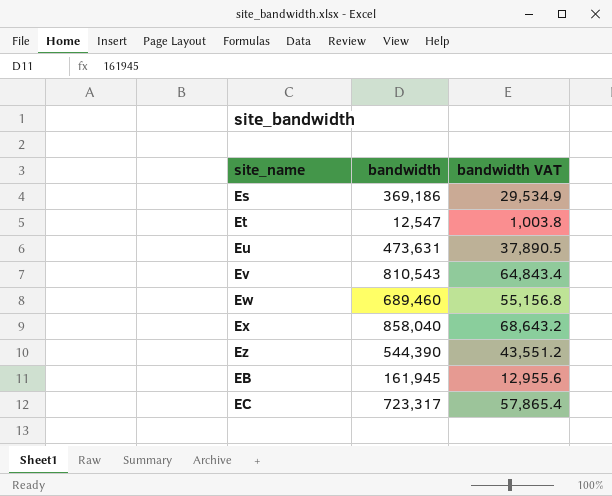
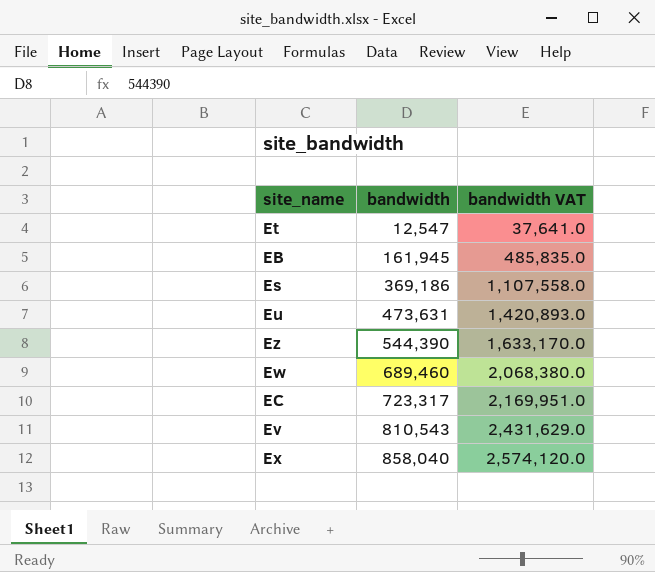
row order: none -> bandwidth ascending
column bandwidth VAT | formula: [bandwidth] * 0.08 -> [bandwidth] * 3

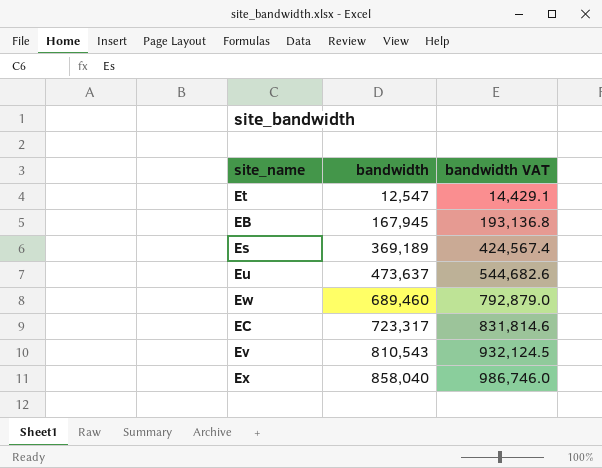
column bandwidth VAT | formula: [bandwidth] * 3 -> [bandwidth] * 1.15
row Ez: 544,390 | 1,633,170.0 -> none
EB | bandwidth: 161,945 -> 167,945
Es | bandwidth: 369,186 -> 369,189
Eu | bandwidth: 473,631 -> 473,637

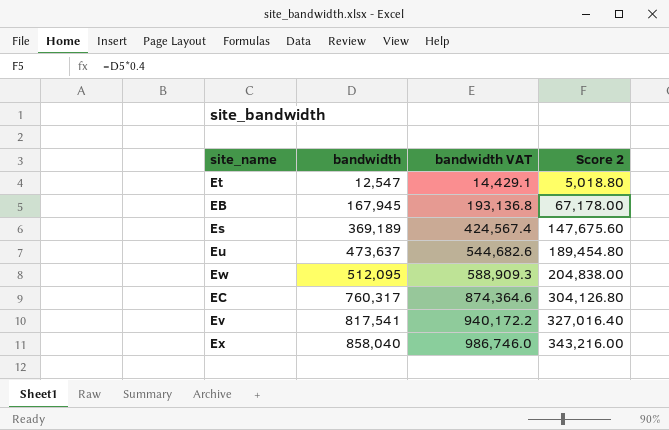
column Score 2 | formula: none -> [bandwidth] * 0.4
Ew | bandwidth: 689,460 -> 512,095
Ew | bandwidth VAT: 792,879.0 -> 588,909.3
EC | bandwidth: 723,317 -> 760,317
EC | bandwidth VAT: 831,814.6 -> 874,364.6
Ev | bandwidth: 810,543 -> 817,541
Ev | bandwidth VAT: 932,124.5 -> 940,172.2

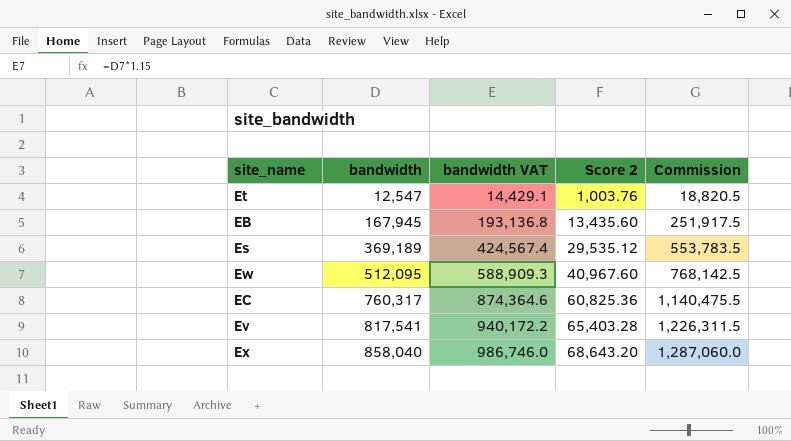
column Score 2 | formula: [bandwidth] * 0.4 -> [bandwidth] * 0.08
column Commission | formula: none -> [bandwidth] * 1.5
row Eu: 473,637 | 544,682.6 | 189,454.80 -> none

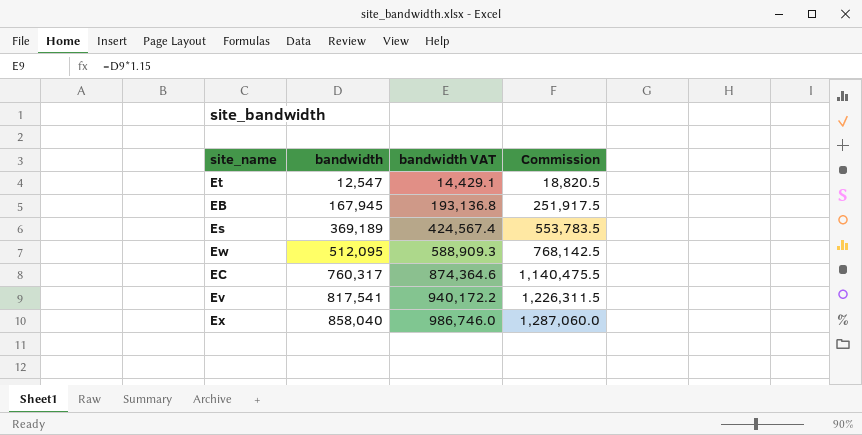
column Score 2 | formula: [bandwidth] * 0.08 -> none

